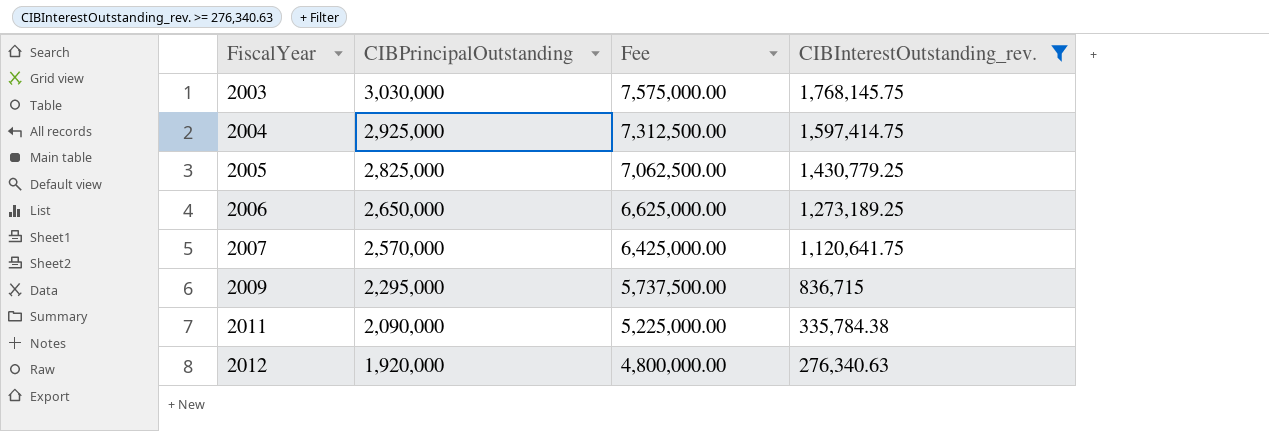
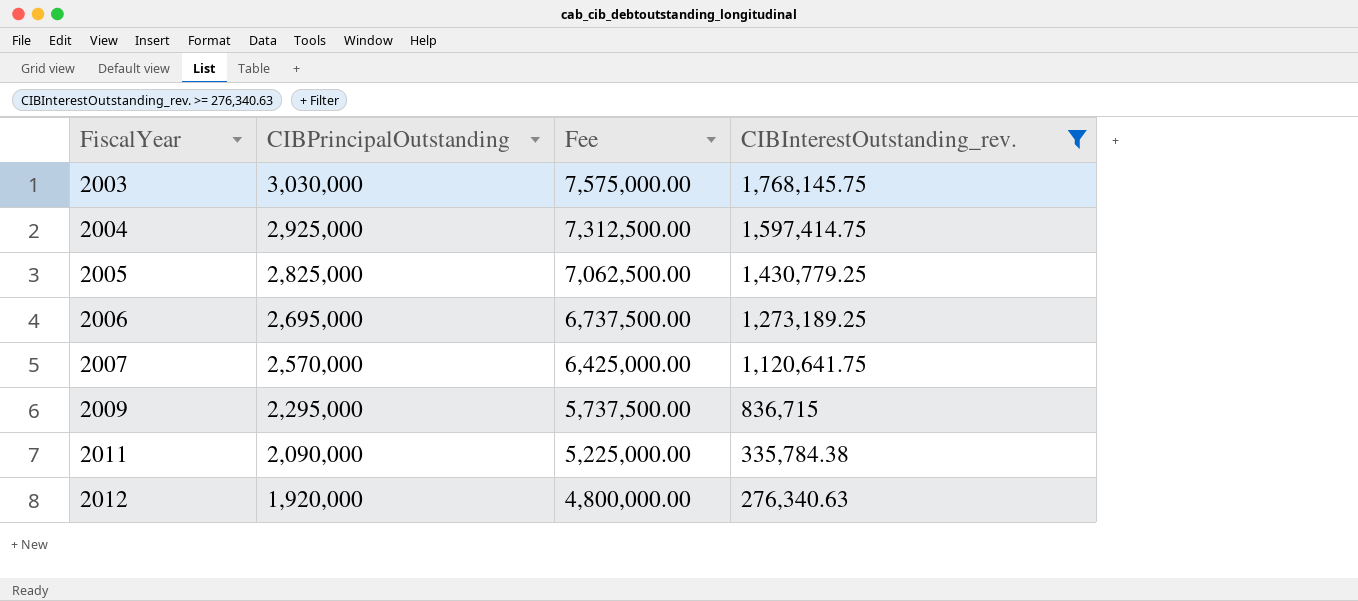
2006 | CIBPrincipalOutstanding: 2,650,000 -> 2,695,000
2006 | Fee: 6,625,000.00 -> 6,737,500.00

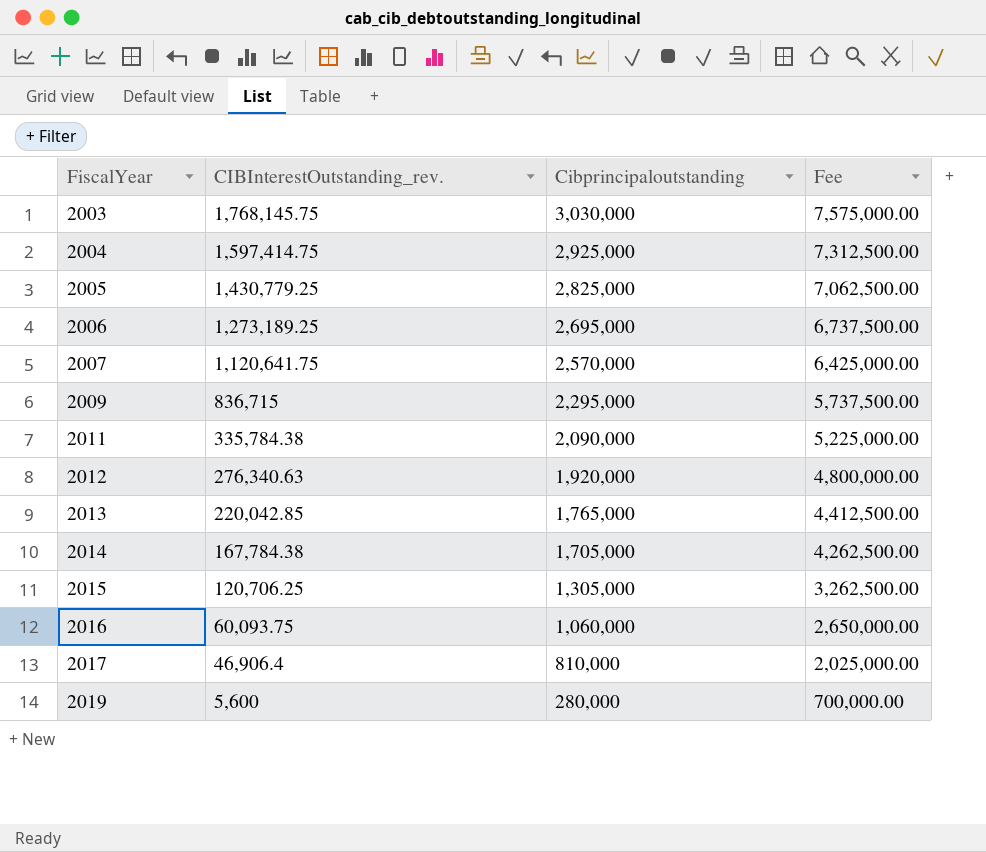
filter: CIBInterestOutstanding_rev. >= 276,340.63 -> none
column CIBInterestOutstanding_rev. | position: 4 -> 2
column name: CIBPrincipalOutstanding -> Cibprincipaloutstanding

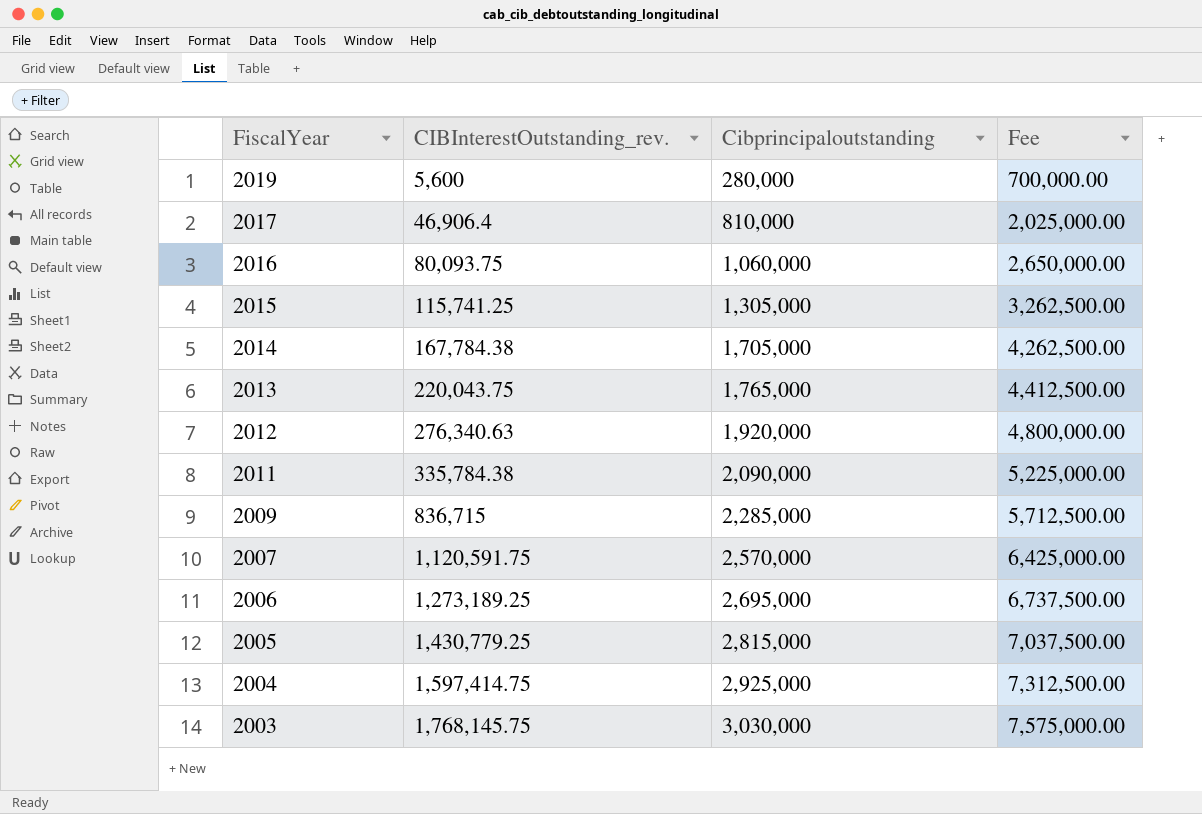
row order: FiscalYear ascending -> FiscalYear descending
2016 | CIBInterestOutstanding_rev.: 60,093.75 -> 80,093.75
2015 | CIBInterestOutstanding_rev.: 120,706.25 -> 115,741.25
2013 | CIBInterestOutstanding_rev.: 220,042.85 -> 220,043.75
2009 | Cibprincipaloutstanding: 2,295,000 -> 2,285,000
2009 | Fee: 5,737,500.00 -> 5,712,500.00
2007 | CIBInterestOutstanding_rev.: 1,120,641.75 -> 1,120,591.75
2005 | Cibprincipaloutstanding: 2,825,000 -> 2,815,000
2005 | Fee: 7,062,500.00 -> 7,037,500.00

